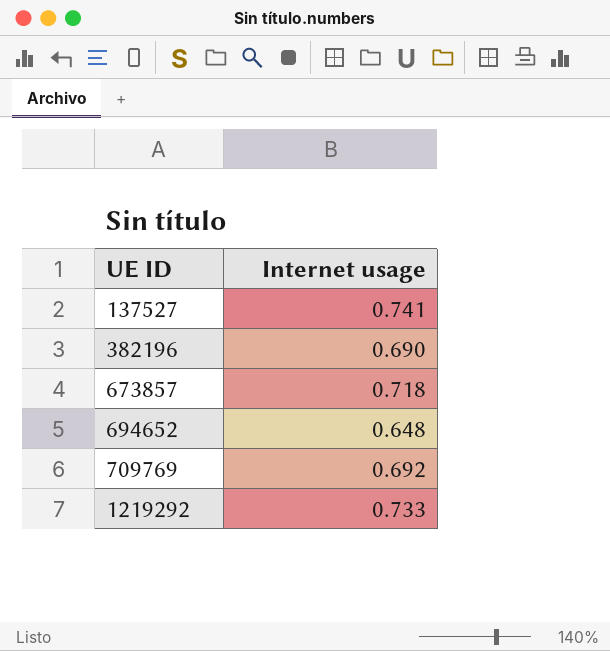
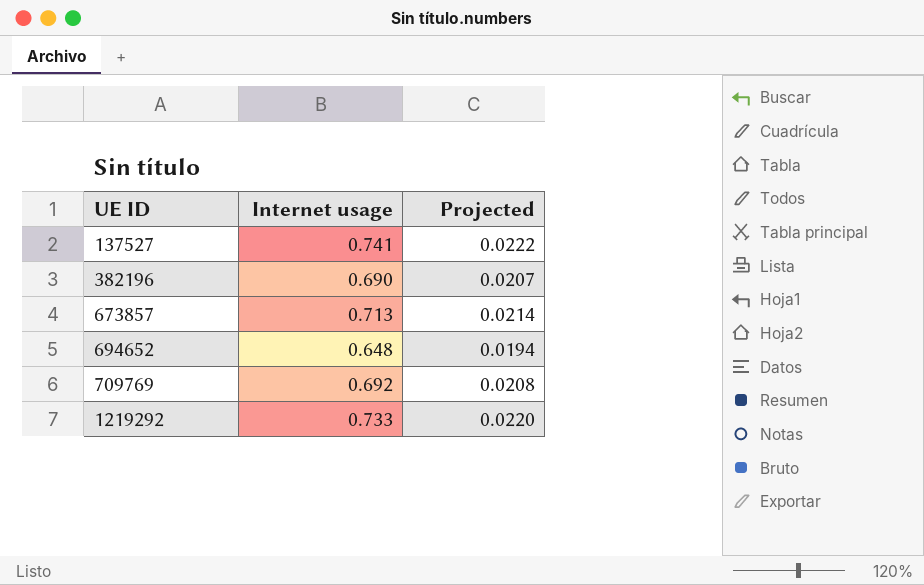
column Projected | formula: none -> [Internet usage] * 0.03
673857 | Internet usage: 0.718 -> 0.713

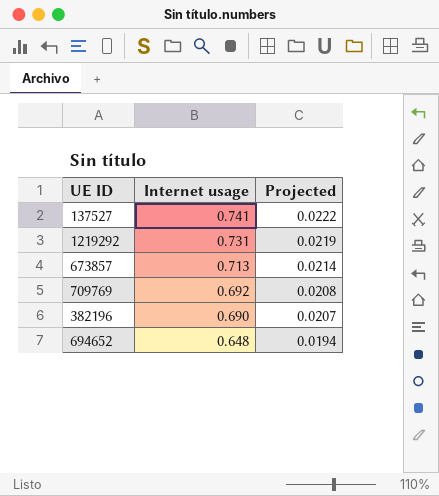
row order: UE ID ascending -> Internet usage descending
1219292 | Internet usage: 0.733 -> 0.731
1219292 | Projected: 0.0220 -> 0.0219

